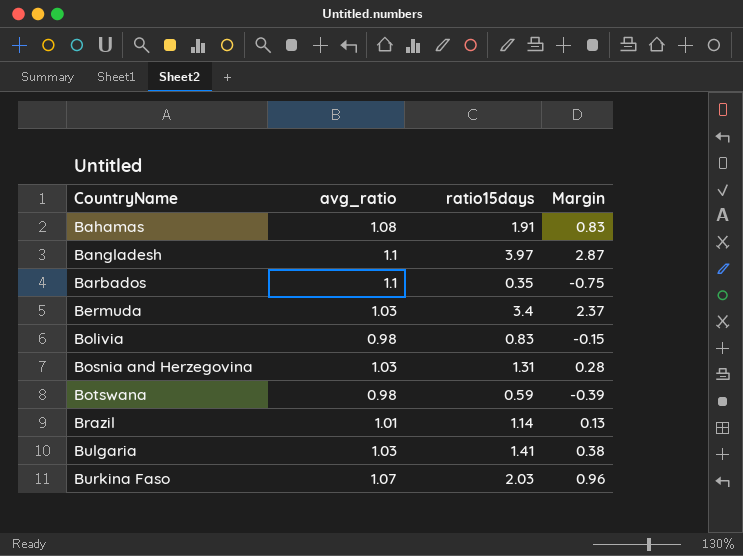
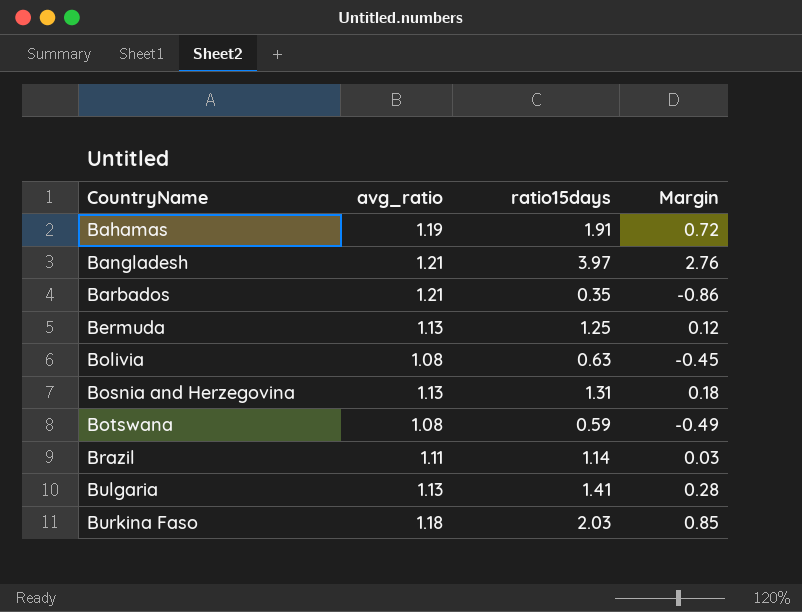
Bahamas | avg_ratio: 1.08 -> 1.19
Bahamas | Margin: 0.83 -> 0.72
Bangladesh | avg_ratio: 1.1 -> 1.21
Bangladesh | Margin: 2.87 -> 2.76
Barbados | avg_ratio: 1.1 -> 1.21
Barbados | Margin: -0.75 -> -0.86
Bermuda | avg_ratio: 1.03 -> 1.13
Bermuda | ratio15days: 3.4 -> 1.25
Bermuda | Margin: 2.37 -> 0.12
Bolivia | avg_ratio: 0.98 -> 1.08
Bolivia | ratio15days: 0.83 -> 0.63
Bolivia | Margin: -0.15 -> -0.45
Bosnia and Herzegovina | avg_ratio: 1.03 -> 1.13
Bosnia and Herzegovina | Margin: 0.28 -> 0.18
Botswana | avg_ratio: 0.98 -> 1.08
Botswana | Margin: -0.39 -> -0.49
Brazil | avg_ratio: 1.01 -> 1.11
Brazil | Margin: 0.13 -> 0.03
Bulgaria | avg_ratio: 1.03 -> 1.13
Bulgaria | Margin: 0.38 -> 0.28
Burkina Faso | avg_ratio: 1.07 -> 1.18
Burkina Faso | Margin: 0.96 -> 0.85

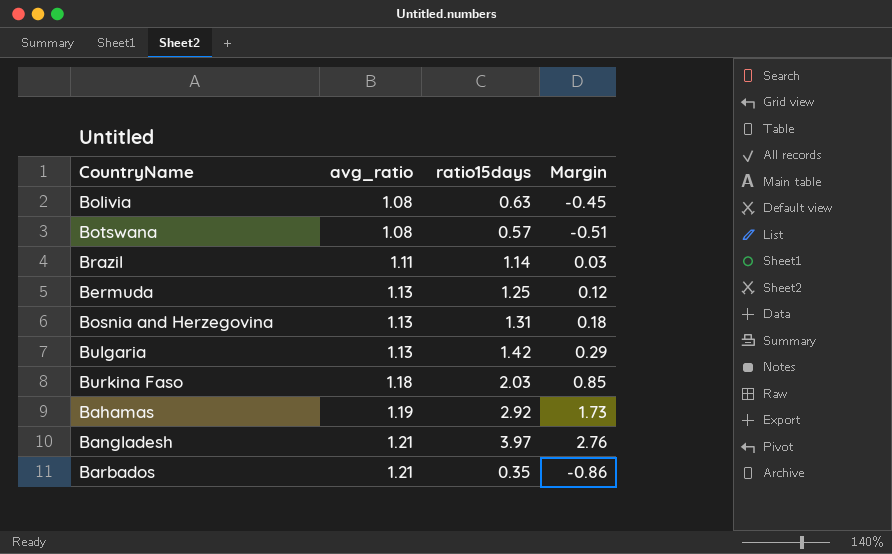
row order: CountryName ascending -> avg_ratio ascending
Botswana | ratio15days: 0.59 -> 0.57
Botswana | Margin: -0.49 -> -0.51
Bulgaria | ratio15days: 1.41 -> 1.42
Bulgaria | Margin: 0.28 -> 0.29
Bahamas | ratio15days: 1.91 -> 2.92
Bahamas | Margin: 0.72 -> 1.73

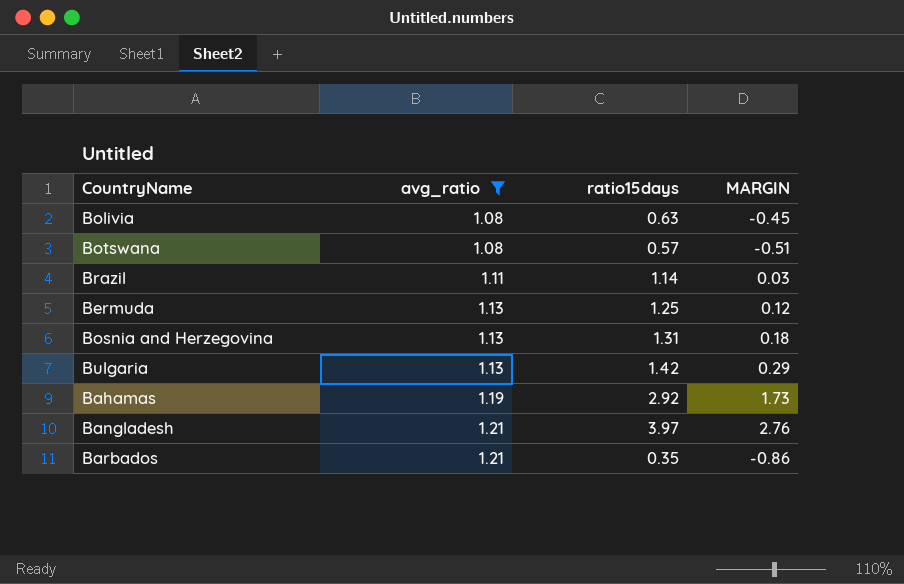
filter: none -> avg_ratio != 1.18
column name: Margin -> MARGIN

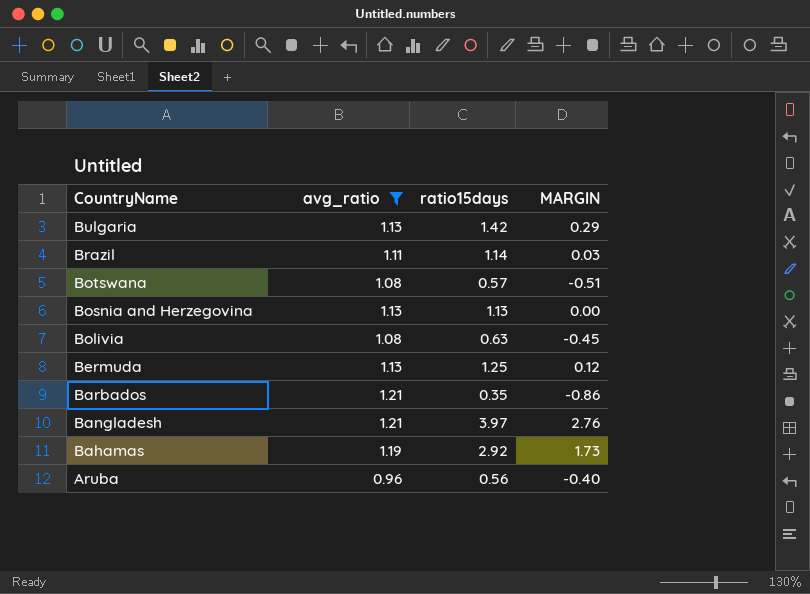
row order: avg_ratio ascending -> CountryName descending
Bosnia and Herzegovina | ratio15days: 1.31 -> 1.13
Bosnia and Herzegovina | MARGIN: 0.18 -> 0.00
row Aruba: none -> 0.96 | 0.56 | -0.40

